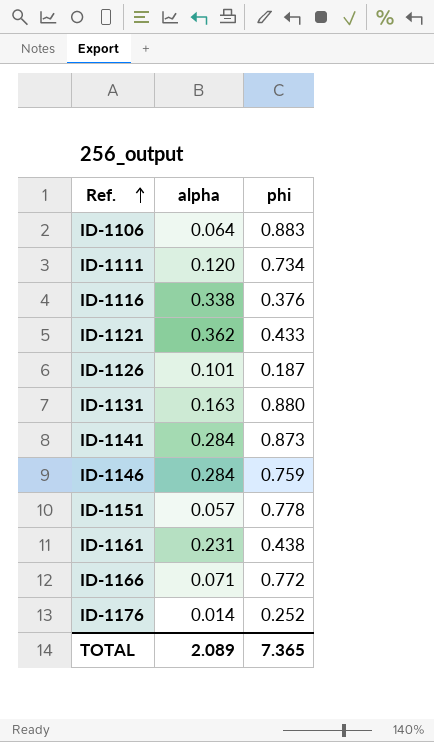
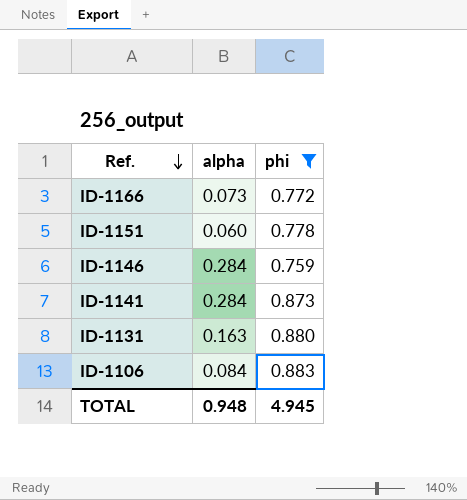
filter: none -> phi >= 0.759
row order: Ref. ascending -> Ref. descending
ID-1166 | alpha: 0.071 -> 0.073
ID-1151 | alpha: 0.057 -> 0.060
ID-1106 | alpha: 0.064 -> 0.084
TOTAL | alpha: 2.089 -> 0.948
TOTAL | phi: 7.365 -> 4.945

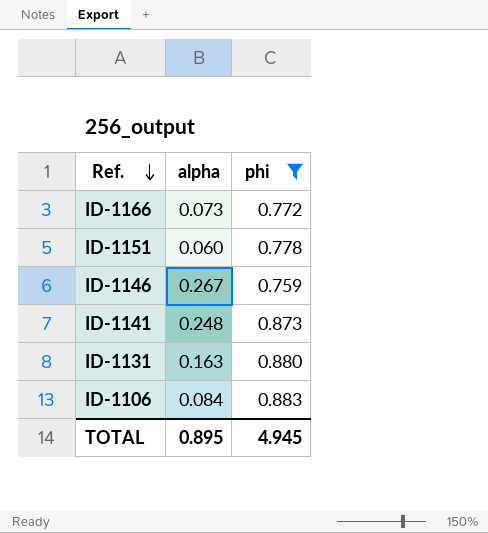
ID-1146 | alpha: 0.284 -> 0.267
ID-1141 | alpha: 0.284 -> 0.248
TOTAL | alpha: 0.948 -> 0.895

